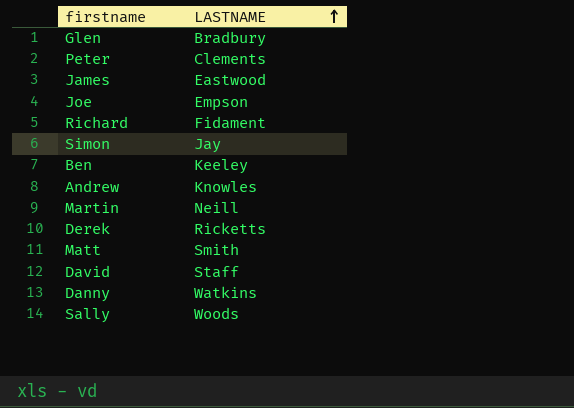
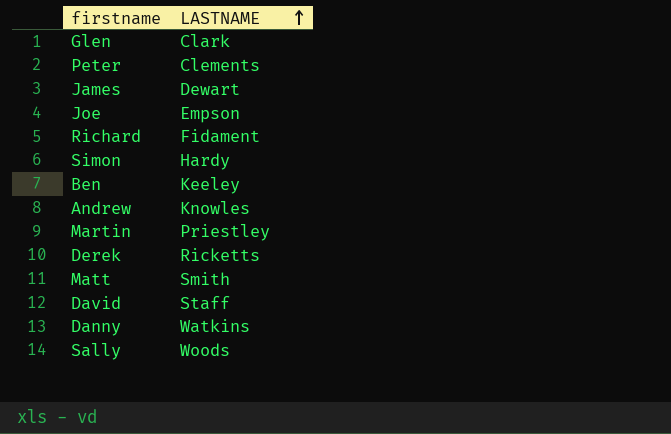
Glen | LASTNAME: Bradbury -> Clark
James | LASTNAME: Eastwood -> Dewart
Simon | LASTNAME: Jay -> Hardy
Martin | LASTNAME: Neill -> Priestley

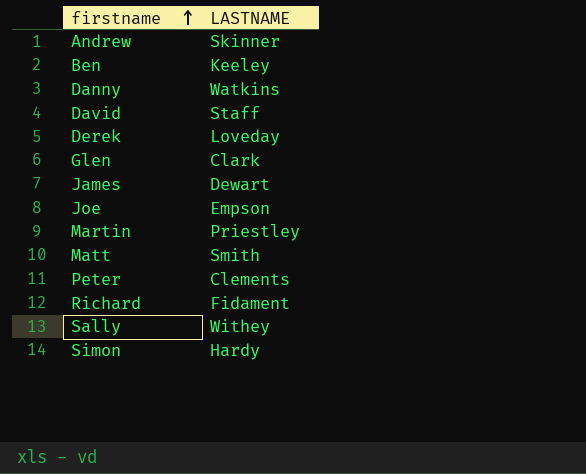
row order: LASTNAME ascending -> firstname ascending
Andrew | LASTNAME: Knowles -> Skinner
Derek | LASTNAME: Ricketts -> Loveday
Sally | LASTNAME: Woods -> Withey

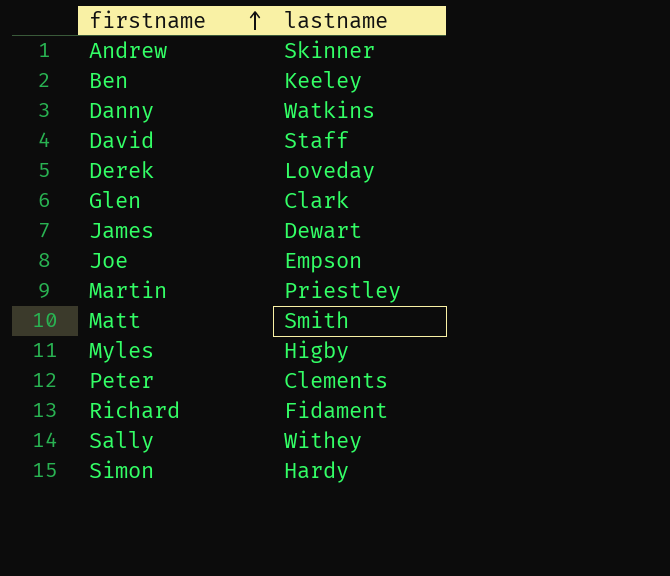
column name: LASTNAME -> lastname
row Myles: none -> Higby

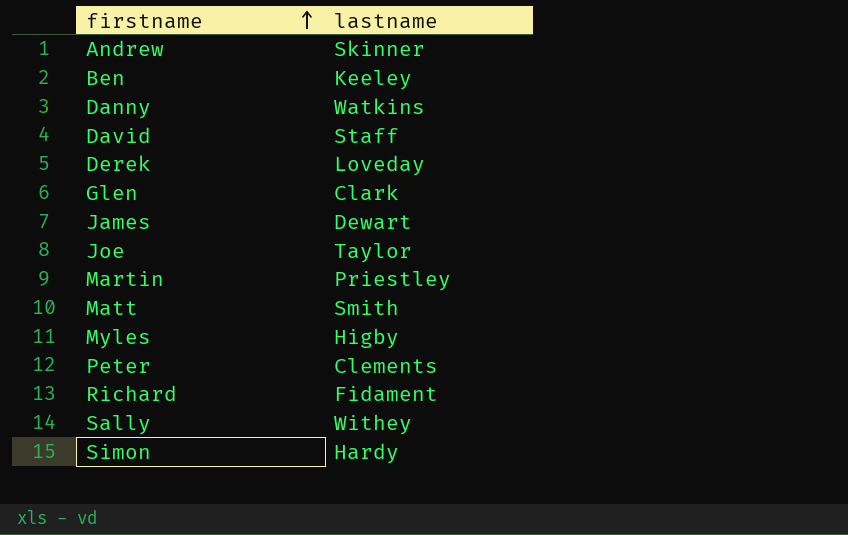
Joe | lastname: Empson -> Taylor

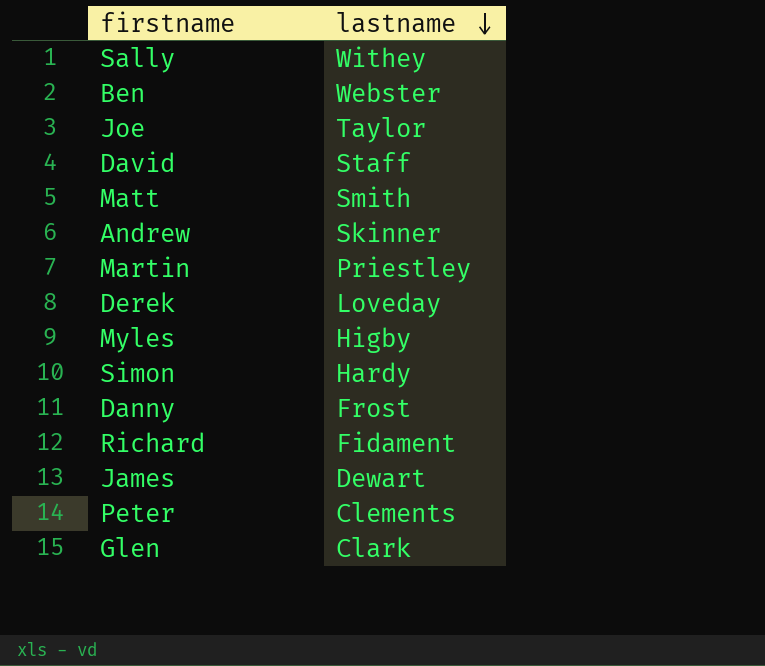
row order: firstname ascending -> lastname descending
Ben | lastname: Keeley -> Webster
Danny | lastname: Watkins -> Frost

